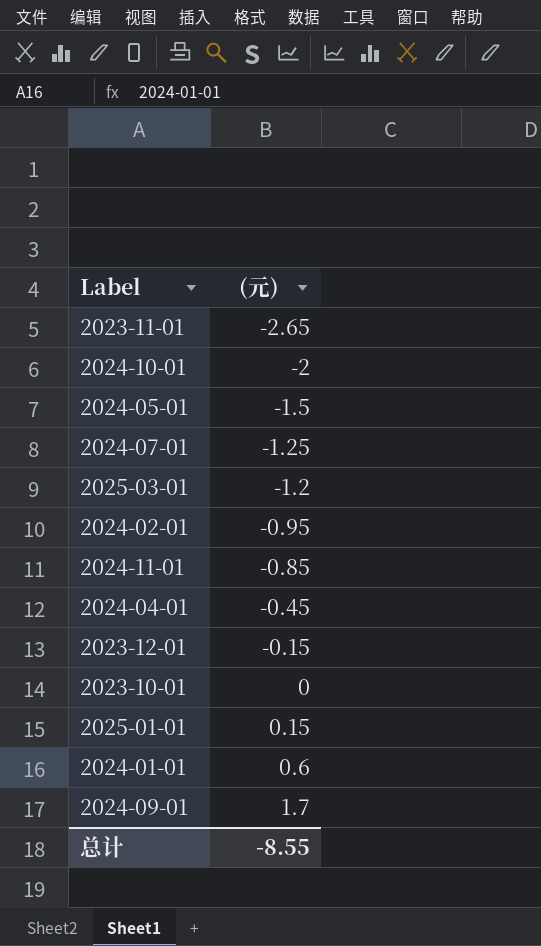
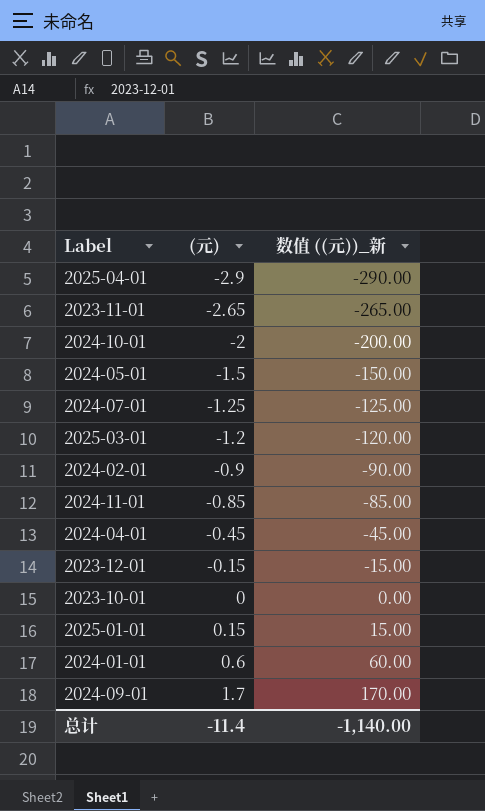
column 数值 ((元))_新 | formula: none -> [(元)] * 100
row 2025-04-01: none -> -2.9 | -290.00
2024-02-01 | (元): -0.95 -> -0.9
总计 | (元): -8.55 -> -11.4

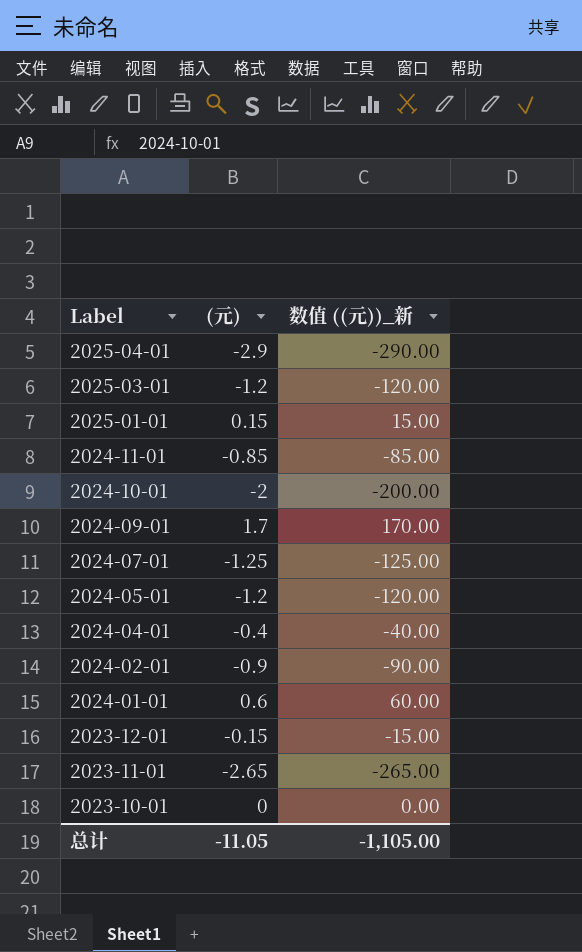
row order: (元) ascending -> Label descending
2024-05-01 | (元): -1.5 -> -1.2
2024-05-01 | 数值 ((元))_新: -150.00 -> -120.00
2024-04-01 | (元): -0.45 -> -0.4
2024-04-01 | 数值 ((元))_新: -45.00 -> -40.00
总计 | (元): -11.4 -> -11.05
总计 | 数值 ((元))_新: -1,140.00 -> -1,105.00

